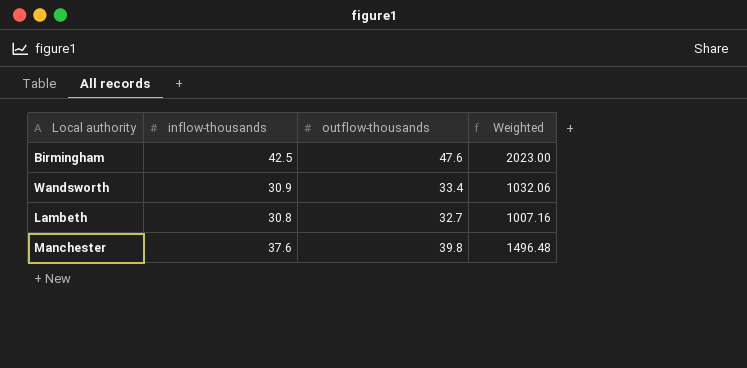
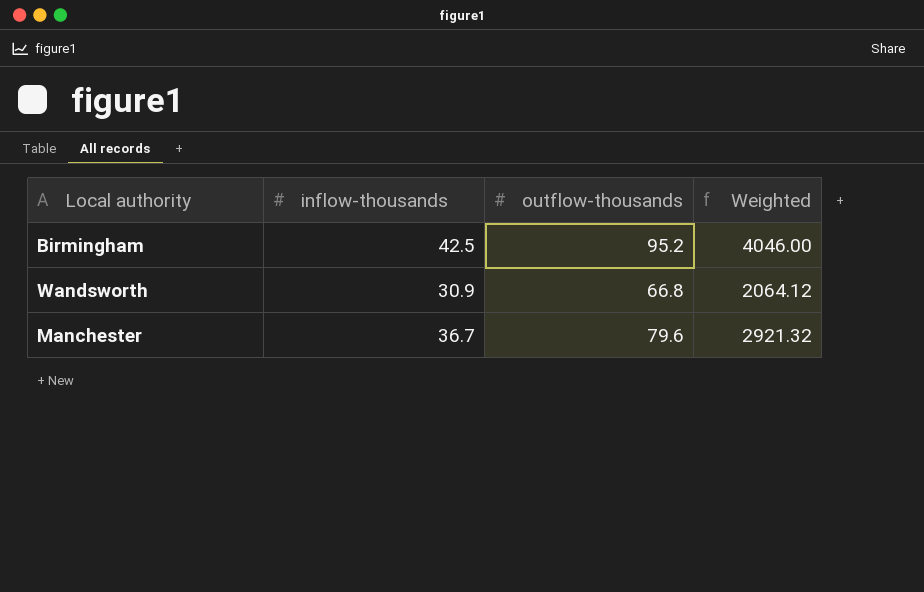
row Lambeth: 30.8 | 32.7 | 1007.16 -> none
Birmingham | outflow-thousands: 47.6 -> 95.2
Birmingham | Weighted: 2023.00 -> 4046.00
Wandsworth | outflow-thousands: 33.4 -> 66.8
Wandsworth | Weighted: 1032.06 -> 2064.12
Manchester | inflow-thousands: 37.6 -> 36.7
Manchester | outflow-thousands: 39.8 -> 79.6
Manchester | Weighted: 1496.48 -> 2921.32

